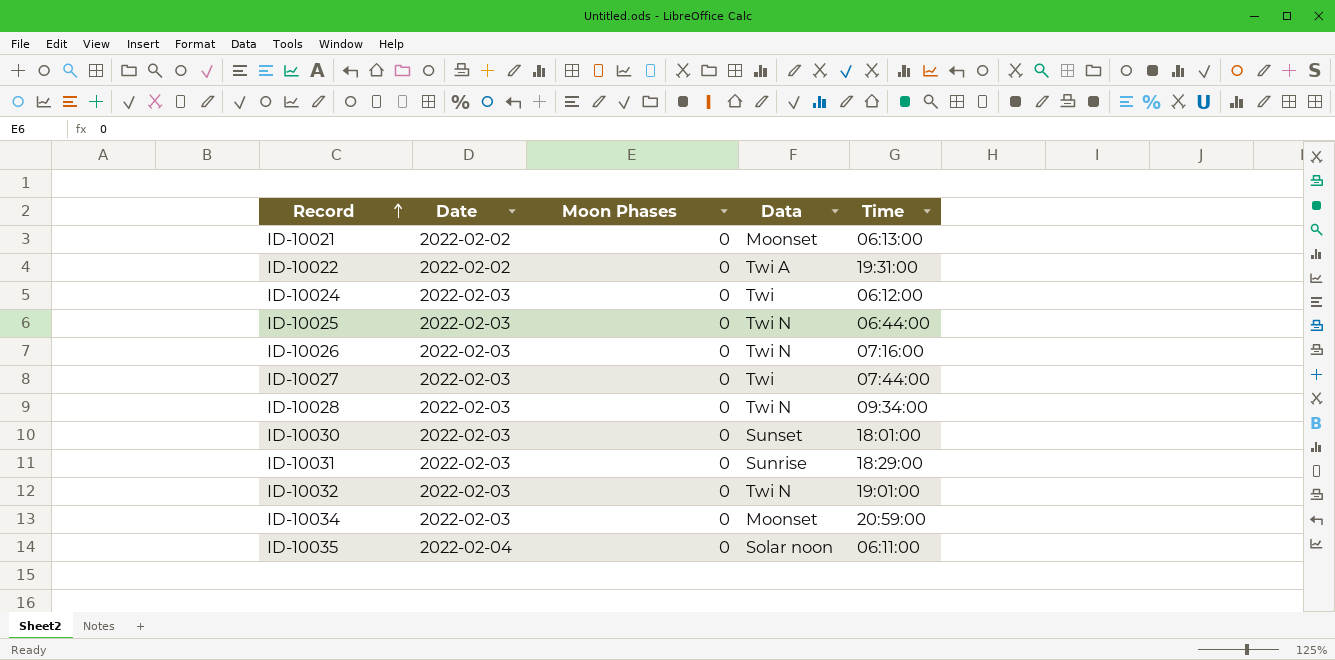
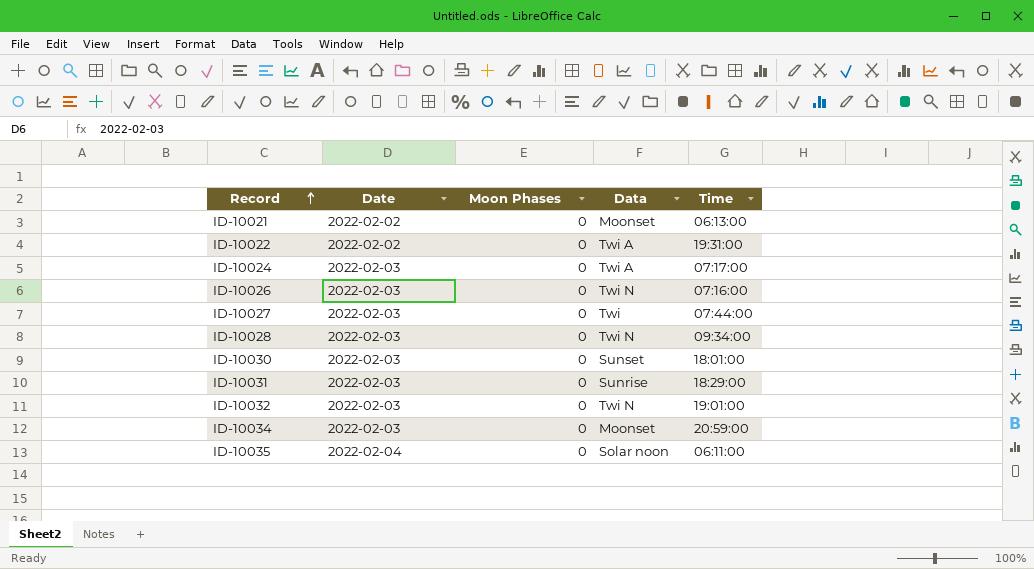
row ID-10025: 2022-02-03 | 0 | Twi N | 06:44:00 -> none
ID-10024 | Data: Twi -> Twi A
ID-10024 | Time: 06:12:00 -> 07:17:00

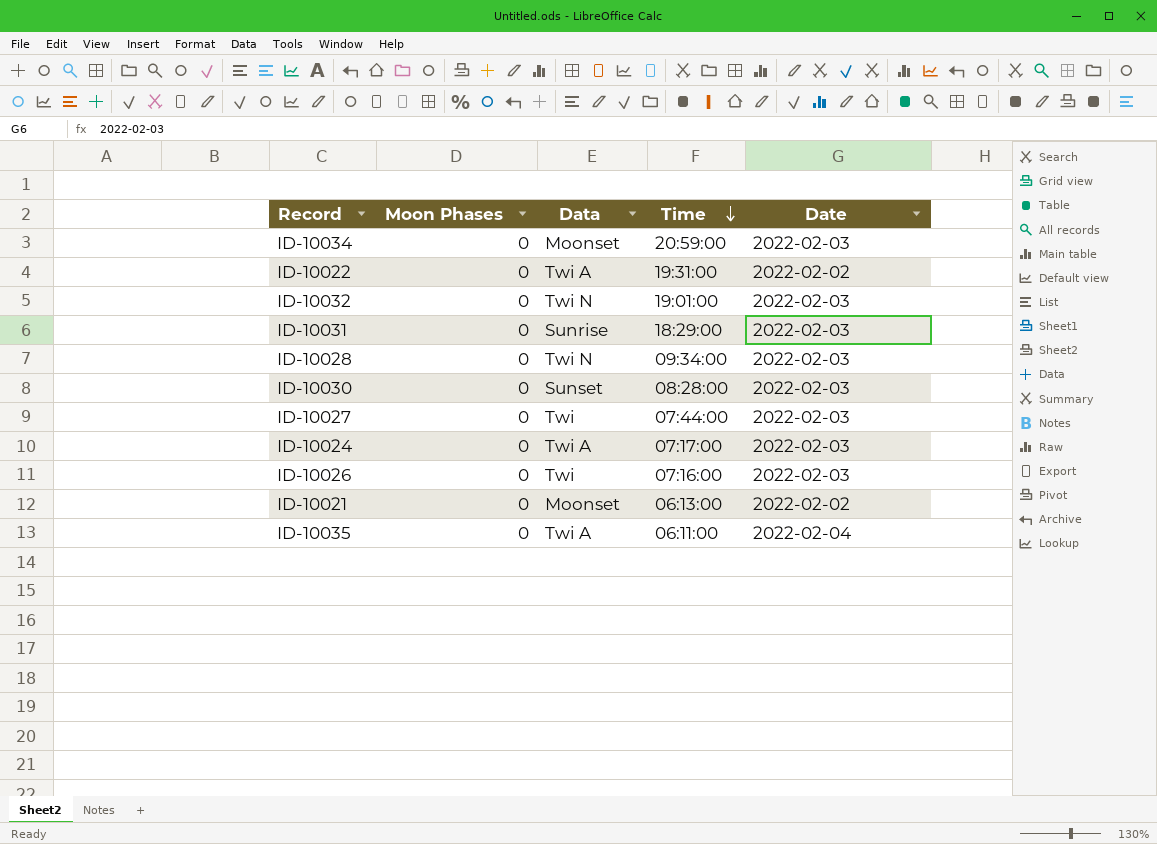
row order: Record ascending -> Time descending
column Date | position: 2 -> 5
ID-10030 | Time: 18:01:00 -> 08:28:00
ID-10026 | Data: Twi N -> Twi
ID-10035 | Data: Solar noon -> Twi A

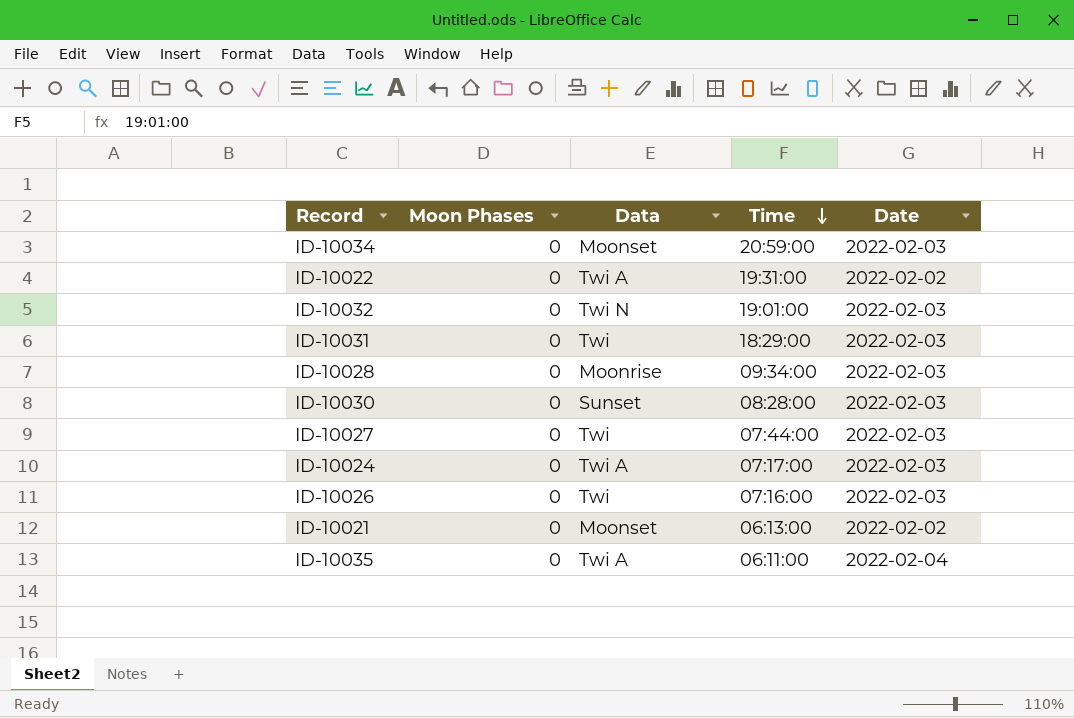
ID-10031 | Data: Sunrise -> Twi
ID-10028 | Data: Twi N -> Moonrise

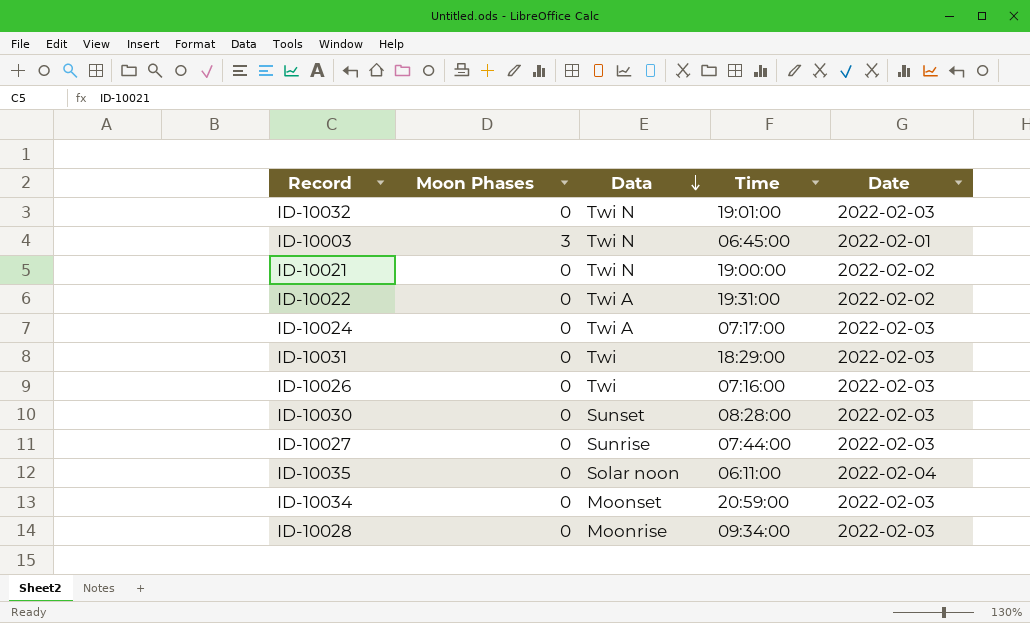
row order: Time descending -> Data descending
row ID-10003: none -> 3 | Twi N | 06:45:00 | 2022-02-01
ID-10021 | Data: Moonset -> Twi N
ID-10021 | Time: 06:13:00 -> 19:00:00
ID-10027 | Data: Twi -> Sunrise
ID-10035 | Data: Twi A -> Solar noon

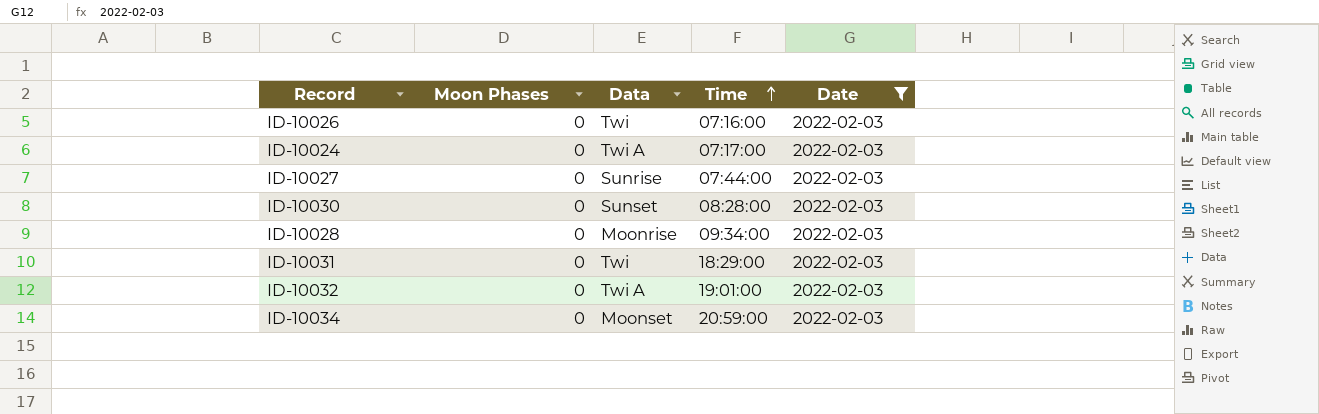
filter: none -> Date = 2022-02-03
row order: Data descending -> Time ascending
ID-10032 | Data: Twi N -> Twi A

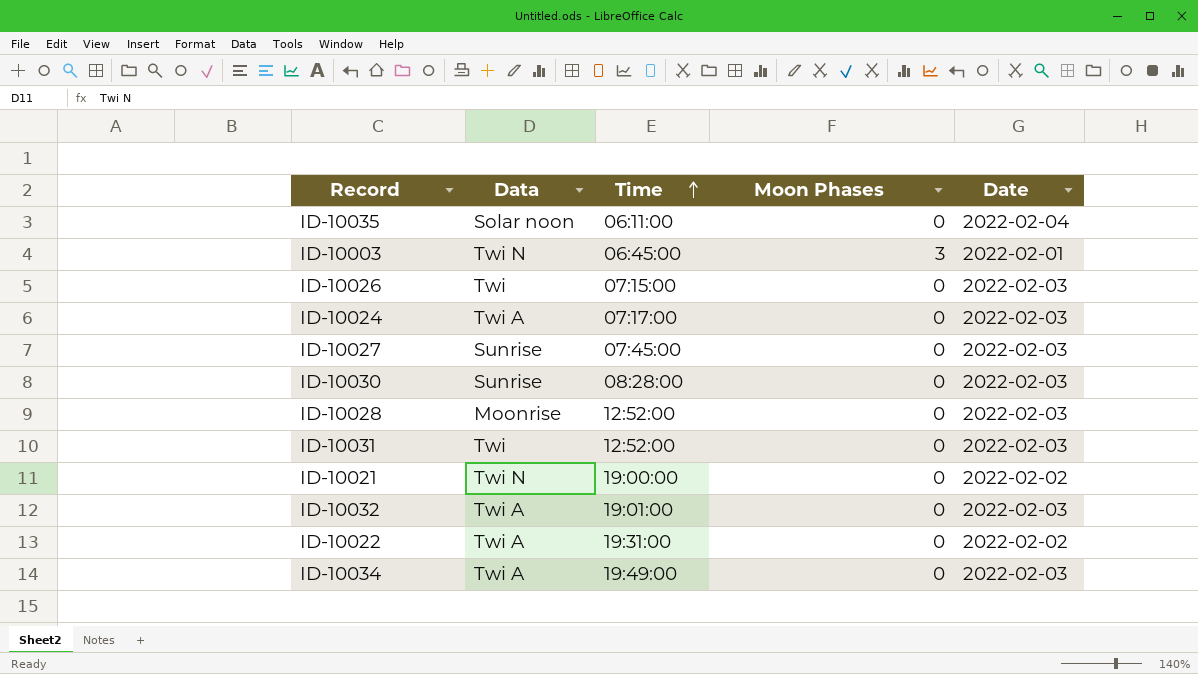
filter: Date = 2022-02-03 -> none
column Moon Phases | position: 2 -> 4
ID-10026 | Time: 07:16:00 -> 07:15:00
ID-10027 | Time: 07:44:00 -> 07:45:00
ID-10030 | Data: Sunset -> Sunrise
ID-10028 | Time: 09:34:00 -> 12:52:00
ID-10031 | Time: 18:29:00 -> 12:52:00
ID-10034 | Data: Moonset -> Twi A
ID-10034 | Time: 20:59:00 -> 19:49:00

